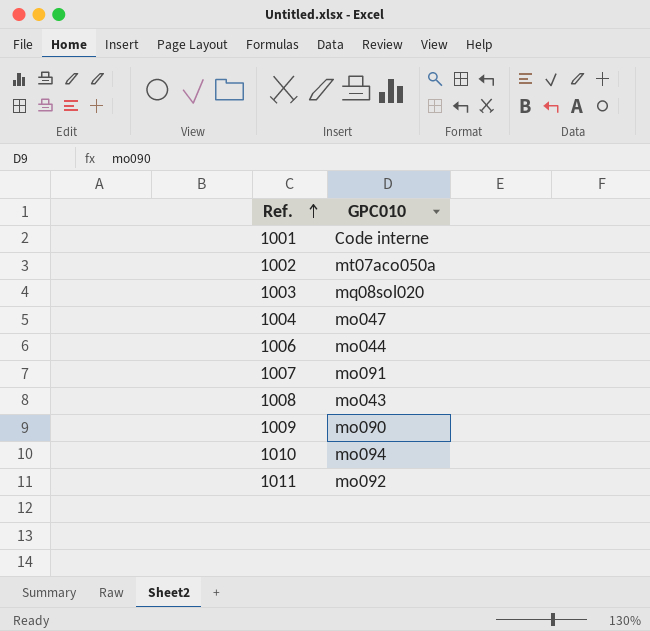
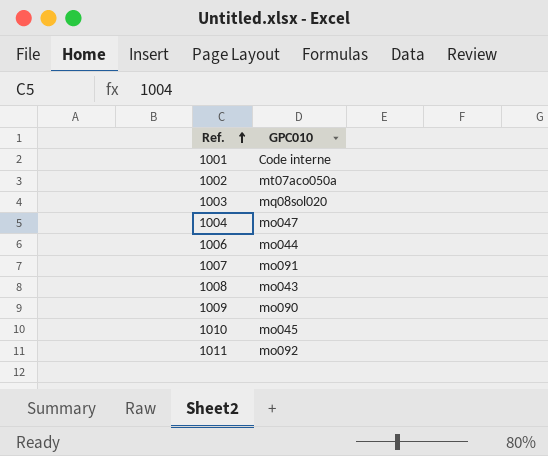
1010 | GPC010: mo094 -> mo045

